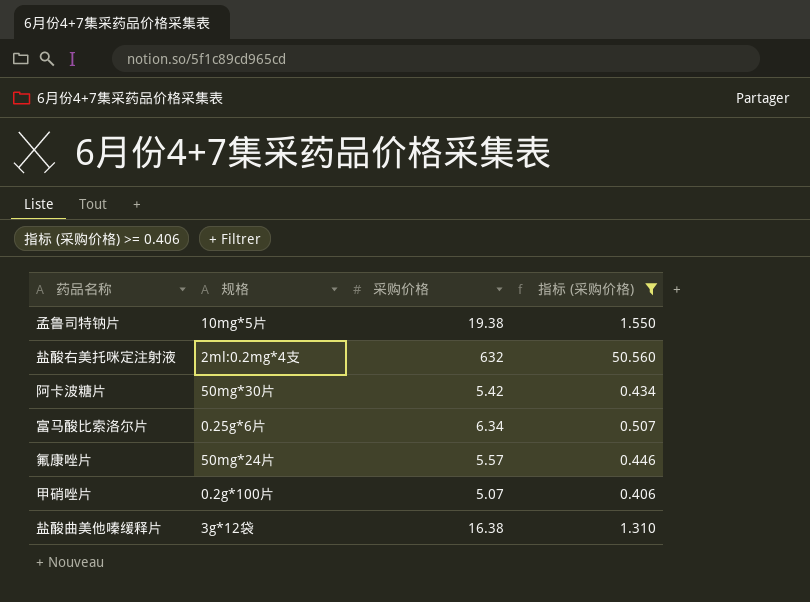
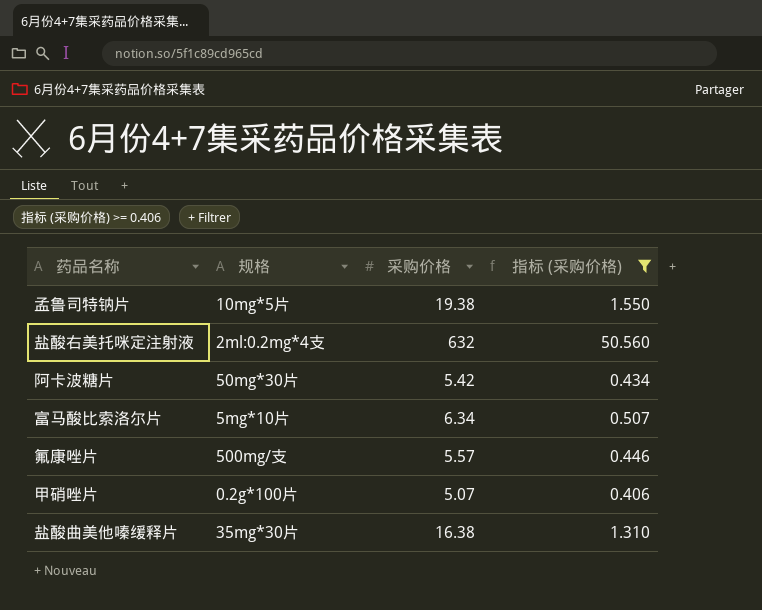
富马酸比索洛尔片 | 规格: 0.25g*6片 -> 5mg*10片
氟康唑片 | 规格: 50mg*24片 -> 500mg/支
盐酸曲美他嗪缓释片 | 规格: 3g*12袋 -> 35mg*30片

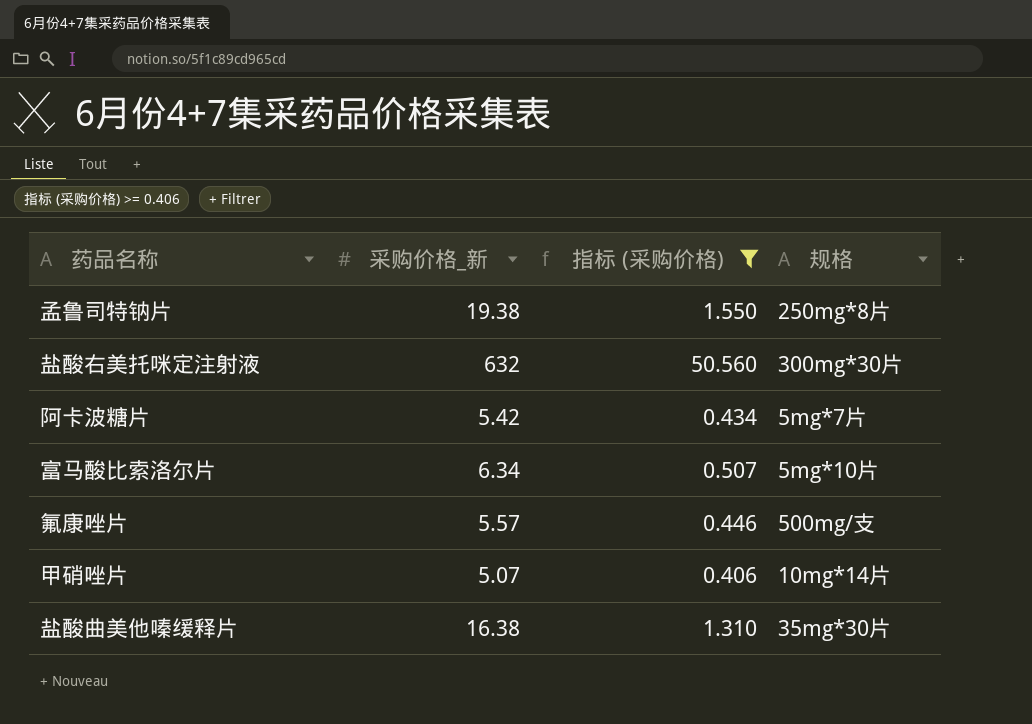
column name: 采购价格 -> 采购价格_新
column 规格 | position: 2 -> 4
孟鲁司特钠片 | 规格: 10mg*5片 -> 250mg*8片
盐酸右美托咪定注射液 | 规格: 2ml:0.2mg*4支 -> 300mg*30片
阿卡波糖片 | 规格: 50mg*30片 -> 5mg*7片
甲硝唑片 | 规格: 0.2g*100片 -> 10mg*14片

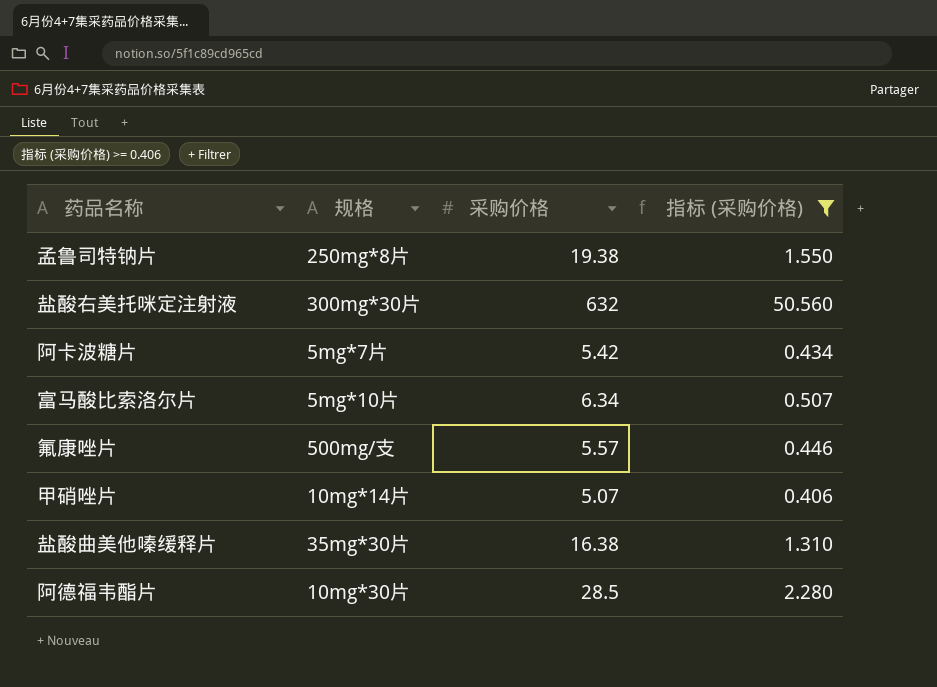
column 规格 | position: 4 -> 2
column name: 采购价格_新 -> 采购价格
row 阿德福韦酯片: none -> 10mg*30片 | 28.5 | 2.280

